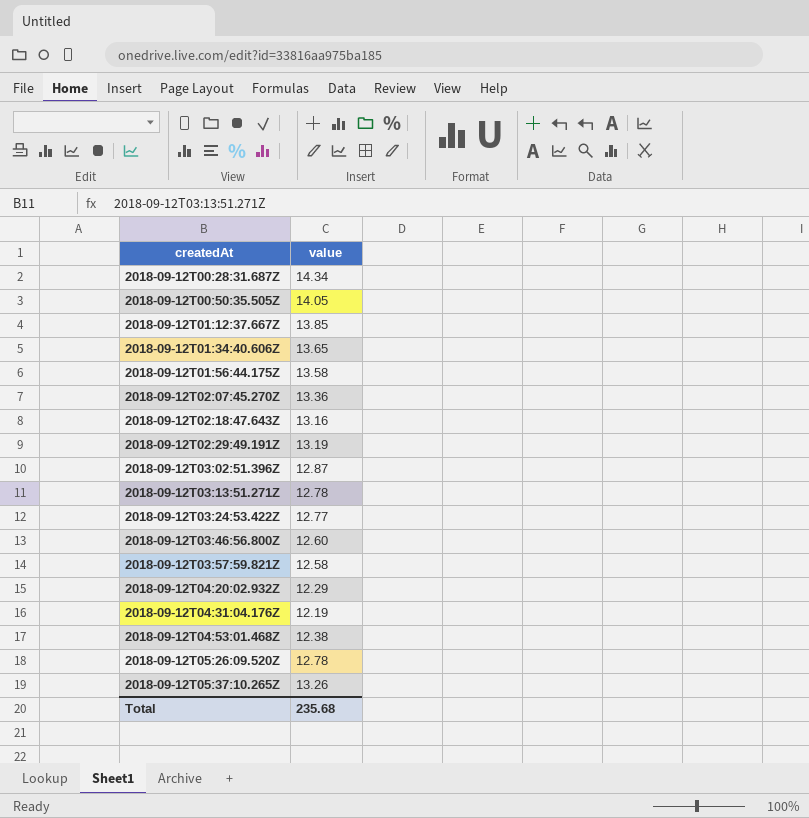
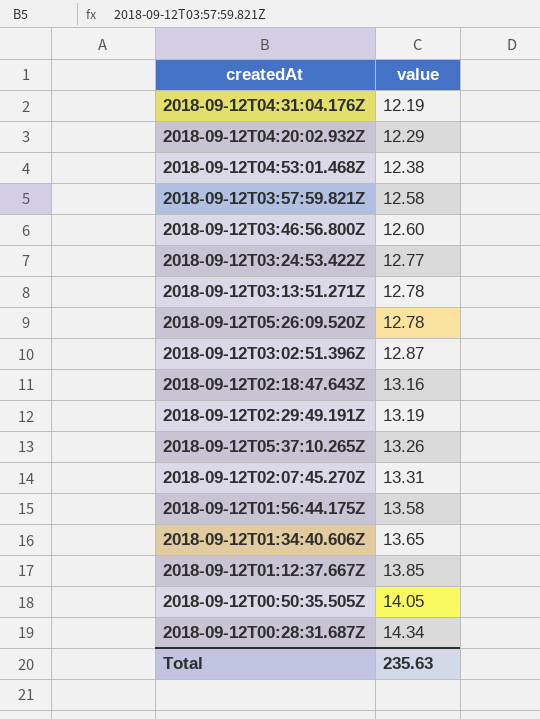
row order: createdAt ascending -> value ascending
2018-09-12T02:07:45.270Z | value: 13.36 -> 13.31
Total | value: 235.68 -> 235.63

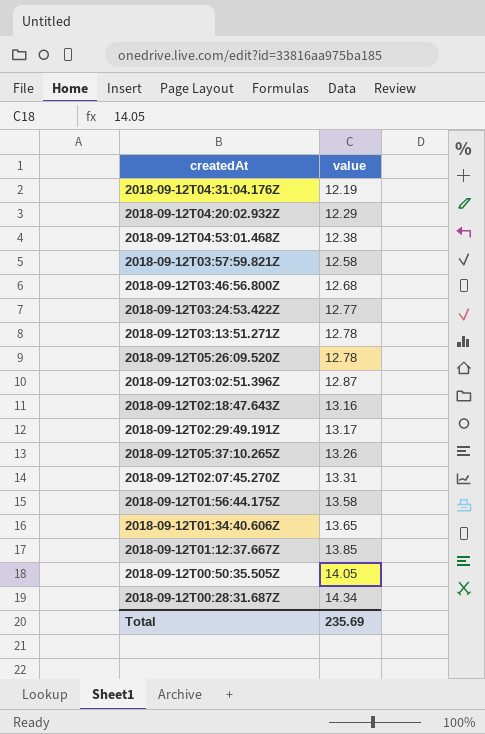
2018-09-12T03:46:56.800Z | value: 12.60 -> 12.68
2018-09-12T02:29:49.191Z | value: 13.19 -> 13.17
Total | value: 235.63 -> 235.69

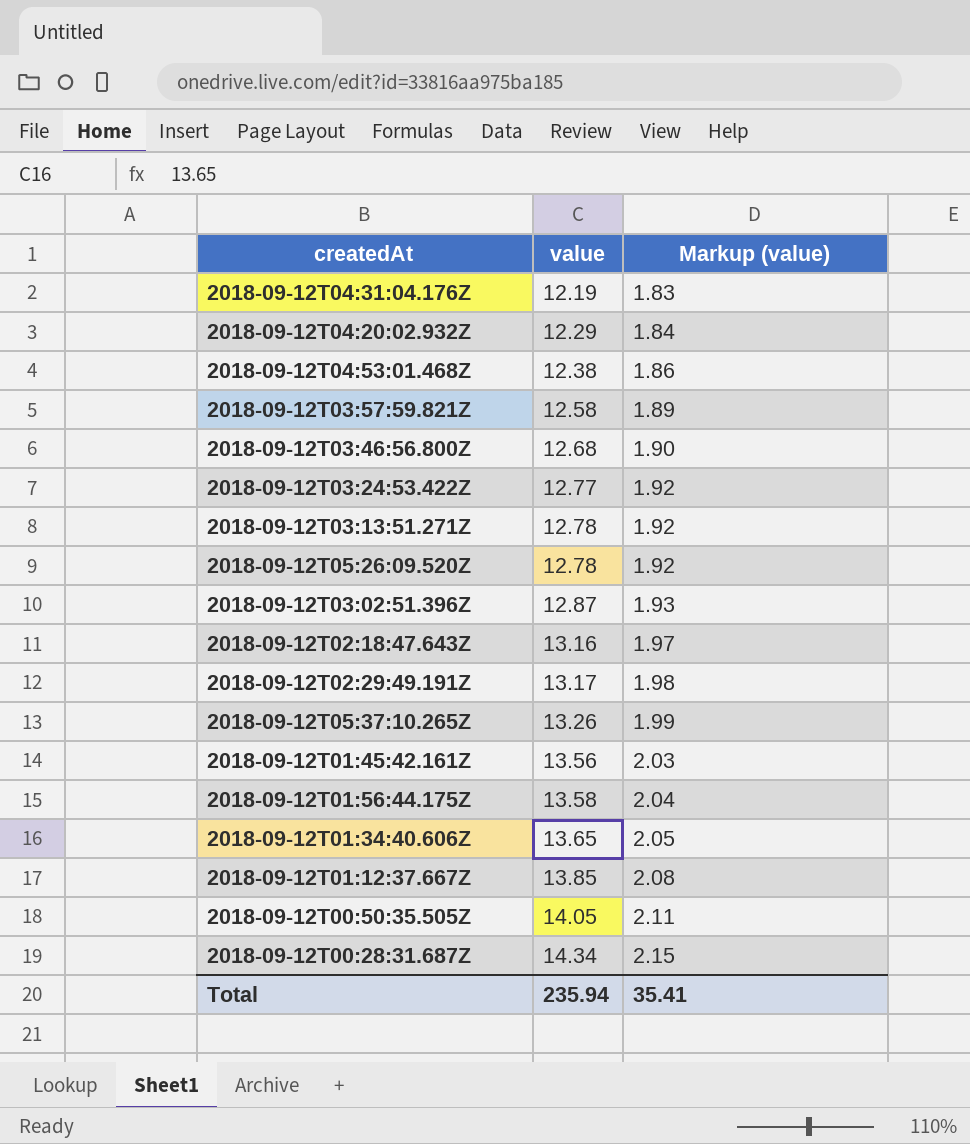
column Markup (value) | formula: none -> [value] * 0.15
row 2018-09-12T02:07:45.270Z: 13.31 -> none
row 2018-09-12T01:45:42.161Z: none -> 13.56 | 2.03
Total | value: 235.69 -> 235.94

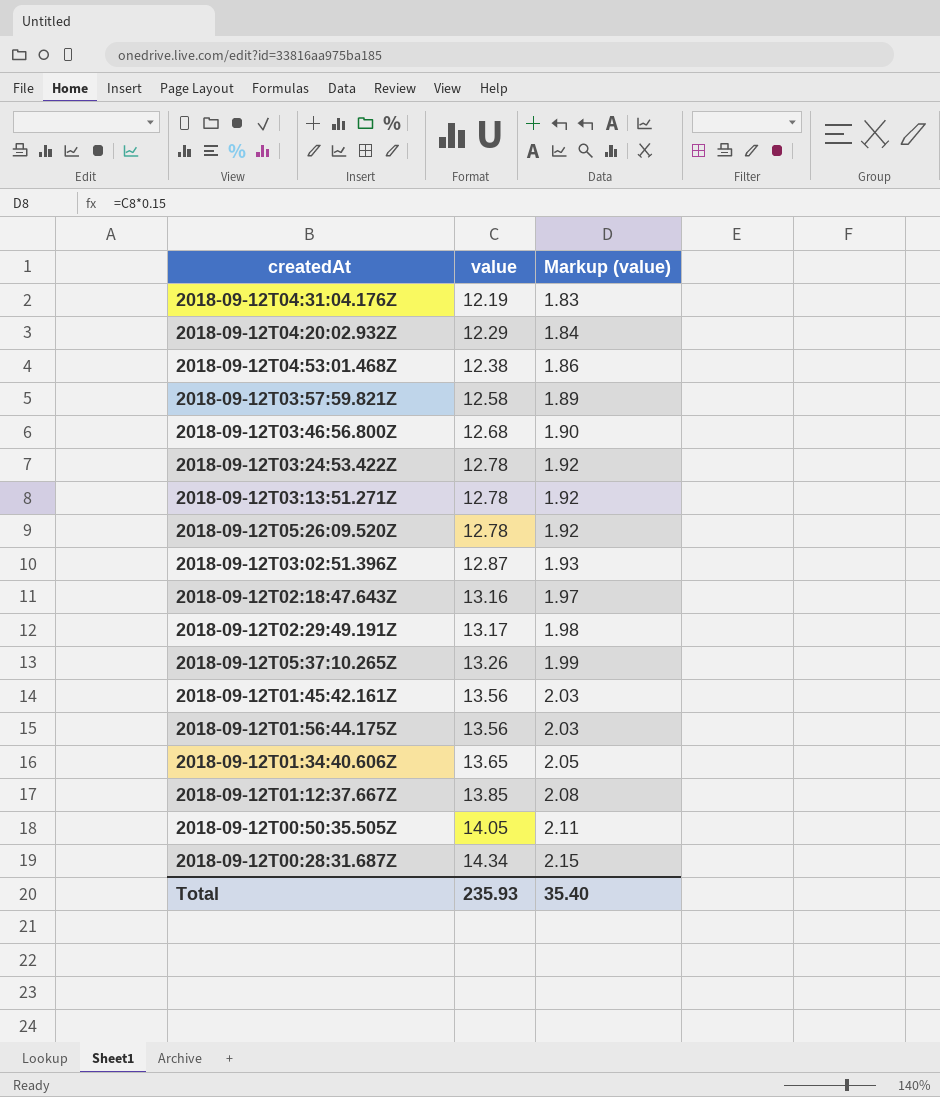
2018-09-12T03:24:53.422Z | value: 12.77 -> 12.78
2018-09-12T01:56:44.175Z | value: 13.58 -> 13.56
2018-09-12T01:56:44.175Z | Markup (value): 2.04 -> 2.03
Total | value: 235.94 -> 235.93
Total | Markup (value): 35.41 -> 35.40

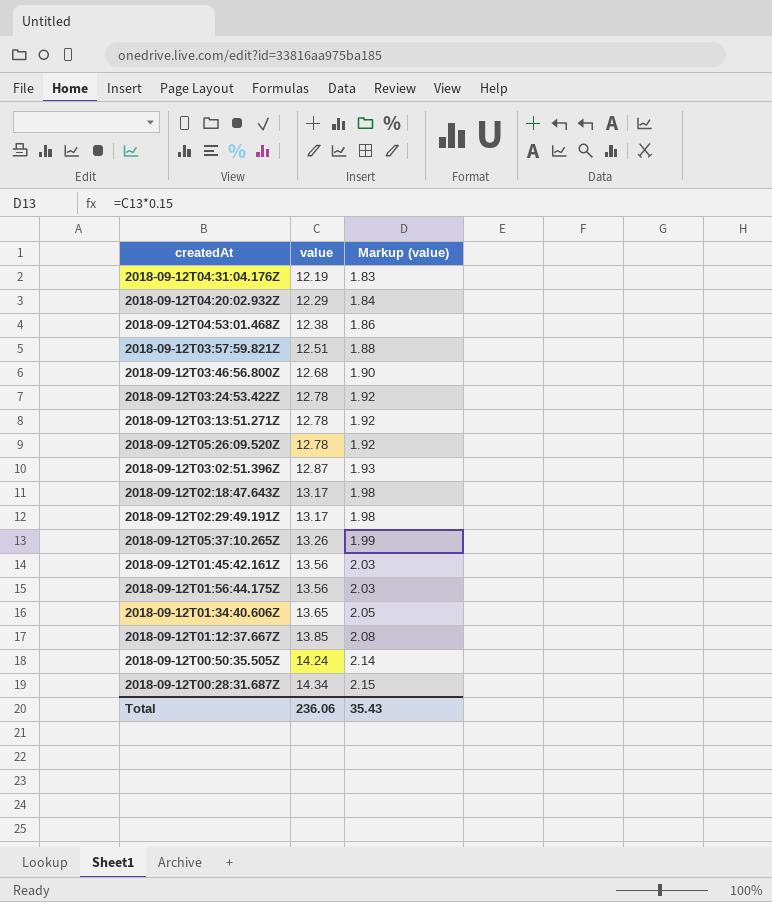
2018-09-12T03:57:59.821Z | value: 12.58 -> 12.51
2018-09-12T03:57:59.821Z | Markup (value): 1.89 -> 1.88
2018-09-12T02:18:47.643Z | value: 13.16 -> 13.17
2018-09-12T02:18:47.643Z | Markup (value): 1.97 -> 1.98
2018-09-12T00:50:35.505Z | value: 14.05 -> 14.24
2018-09-12T00:50:35.505Z | Markup (value): 2.11 -> 2.14
Total | value: 235.93 -> 236.06
Total | Markup (value): 35.40 -> 35.43

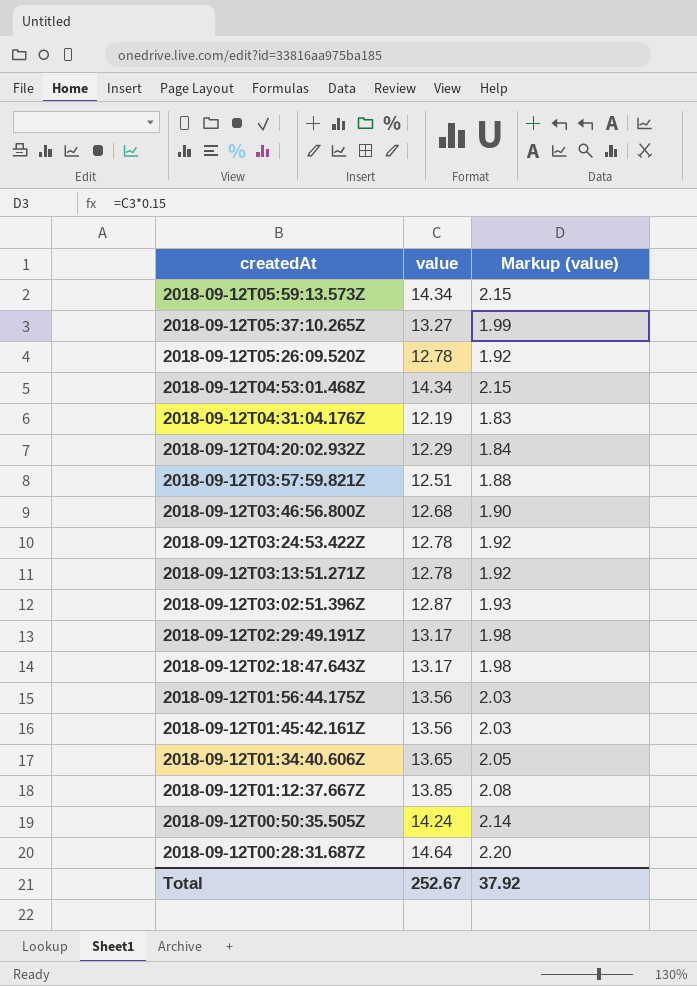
row order: value ascending -> createdAt descending
row 2018-09-12T05:59:13.573Z: none -> 14.34 | 2.15
2018-09-12T05:37:10.265Z | value: 13.26 -> 13.27
2018-09-12T04:53:01.468Z | value: 12.38 -> 14.34
2018-09-12T04:53:01.468Z | Markup (value): 1.86 -> 2.15
2018-09-12T00:28:31.687Z | value: 14.34 -> 14.64
2018-09-12T00:28:31.687Z | Markup (value): 2.15 -> 2.20
Total | value: 236.06 -> 252.67
Total | Markup (value): 35.43 -> 37.92

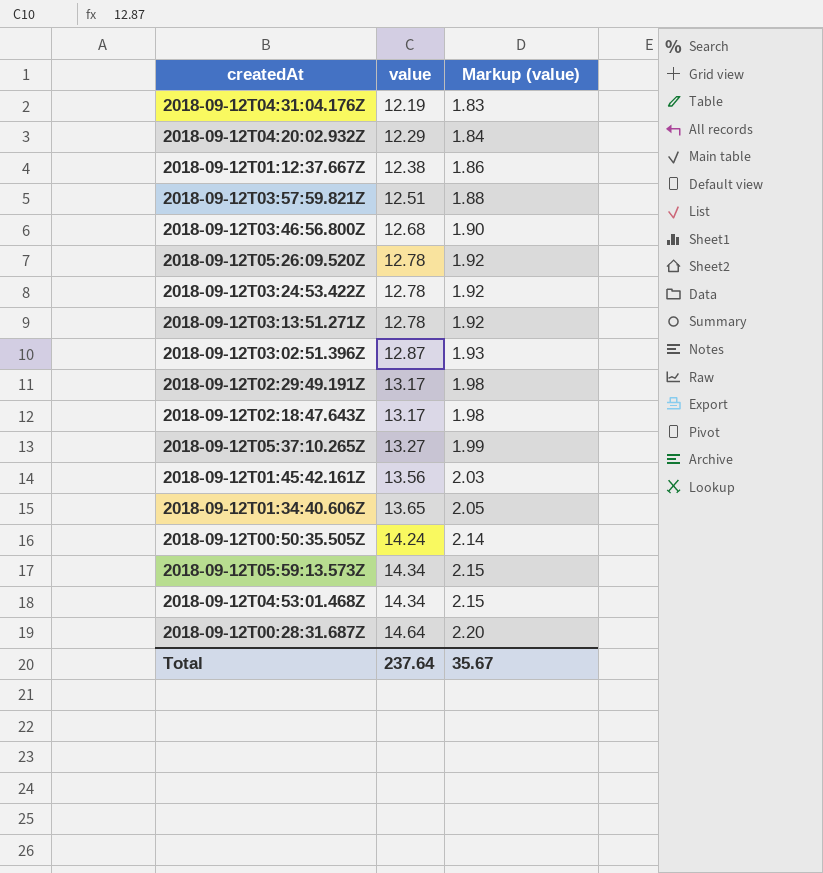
row order: createdAt descending -> value ascending
row 2018-09-12T01:56:44.175Z: 13.56 | 2.03 -> none
2018-09-12T01:12:37.667Z | value: 13.85 -> 12.38
2018-09-12T01:12:37.667Z | Markup (value): 2.08 -> 1.86
Total | value: 252.67 -> 237.64
Total | Markup (value): 37.92 -> 35.67

